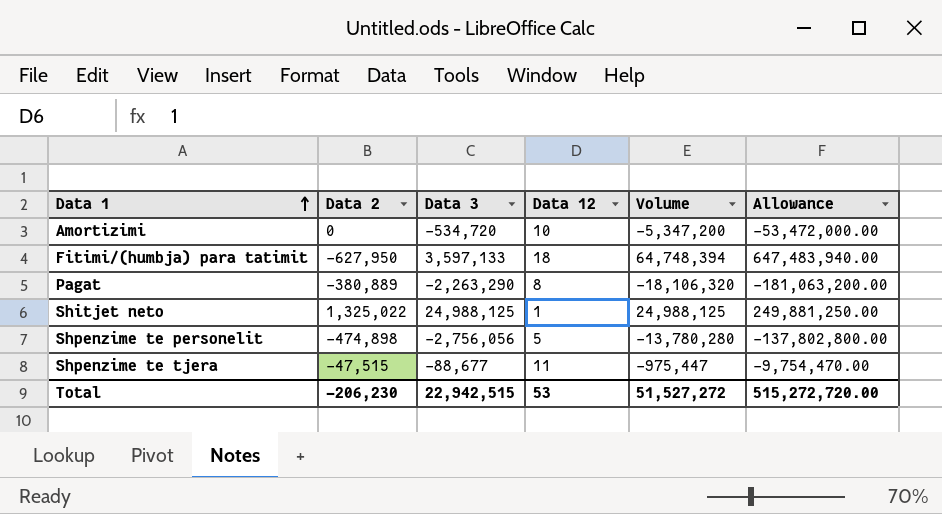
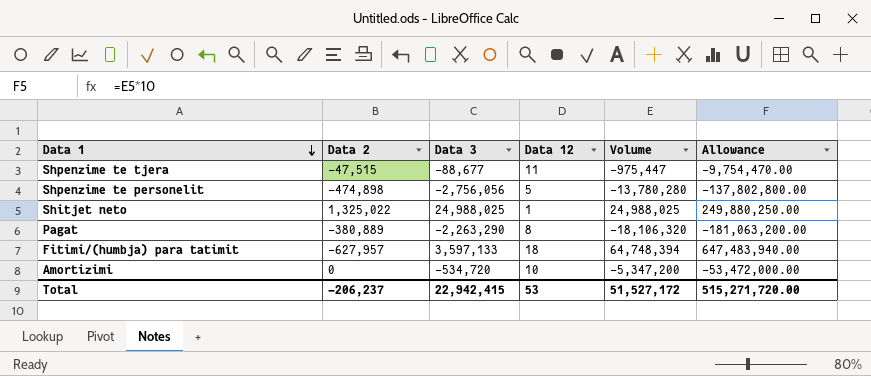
row order: Data 1 ascending -> Data 1 descending
Shitjet neto | Data 3: 24,988,125 -> 24,988,025
Shitjet neto | Volume: 24,988,125 -> 24,988,025
Shitjet neto | Allowance: 249,881,250.00 -> 249,880,250.00
Fitimi/(humbja) para tatimit | Data 2: -627,950 -> -627,957
Total | Data 2: -206,230 -> -206,237
Total | Data 3: 22,942,515 -> 22,942,415
Total | Volume: 51,527,272 -> 51,527,172
Total | Allowance: 515,272,720.00 -> 515,271,720.00

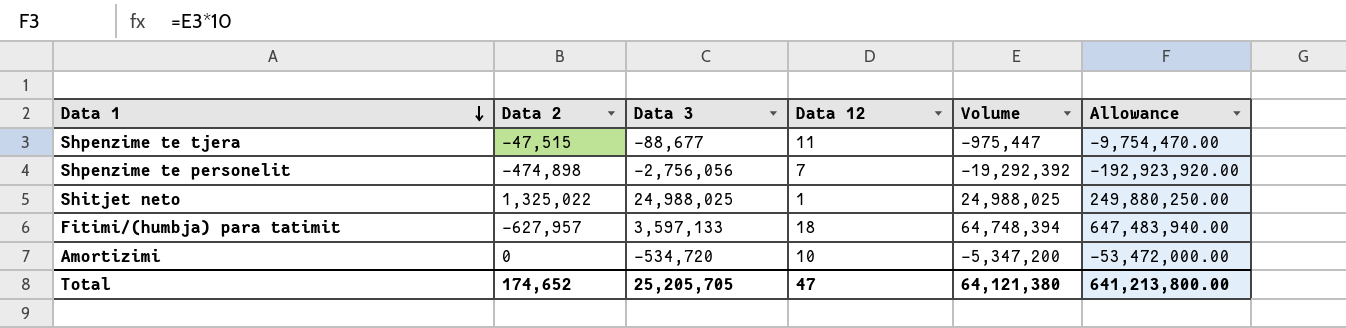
row Pagat: -380,889 | -2,263,290 | 8 | -18,106,320 | -181,063,200.00 -> none
Shpenzime te personelit | Data 12: 5 -> 7
Shpenzime te personelit | Volume: -13,780,280 -> -19,292,392
Shpenzime te personelit | Allowance: -137,802,800.00 -> -192,923,920.00
Total | Data 2: -206,237 -> 174,652
Total | Data 3: 22,942,415 -> 25,205,705
Total | Data 12: 53 -> 47
Total | Volume: 51,527,172 -> 64,121,380
Total | Allowance: 515,271,720.00 -> 641,213,800.00

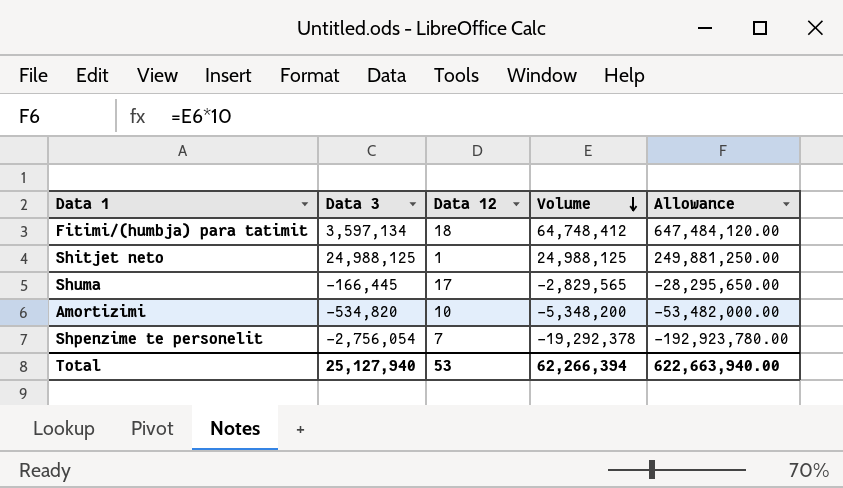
row order: Data 1 descending -> Volume descending
column Data 2 | position: 2 -> none
row Shpenzime te tjera: -47,515 | -88,677 | 11 | -975,447 | -9,754,470.00 -> none
Fitimi/(humbja) para tatimit | Data 3: 3,597,133 -> 3,597,134
Fitimi/(humbja) para tatimit | Volume: 64,748,394 -> 64,748,412
Fitimi/(humbja) para tatimit | Allowance: 647,483,940.00 -> 647,484,120.00
Shitjet neto | Data 3: 24,988,025 -> 24,988,125
Shitjet neto | Volume: 24,988,025 -> 24,988,125
Shitjet neto | Allowance: 249,880,250.00 -> 249,881,250.00
row Shuma: none -> -166,445 | 17 | -2,829,565 | -28,295,650.00
Amortizimi | Data 3: -534,720 -> -534,820
Amortizimi | Volume: -5,347,200 -> -5,348,200
Amortizimi | Allowance: -53,472,000.00 -> -53,482,000.00
Shpenzime te personelit | Data 3: -2,756,056 -> -2,756,054
Shpenzime te personelit | Volume: -19,292,392 -> -19,292,378
Shpenzime te personelit | Allowance: -192,923,920.00 -> -192,923,780.00
Total | Data 3: 25,205,705 -> 25,127,940
Total | Data 12: 47 -> 53
Total | Volume: 64,121,380 -> 62,266,394
Total | Allowance: 641,213,800.00 -> 622,663,940.00

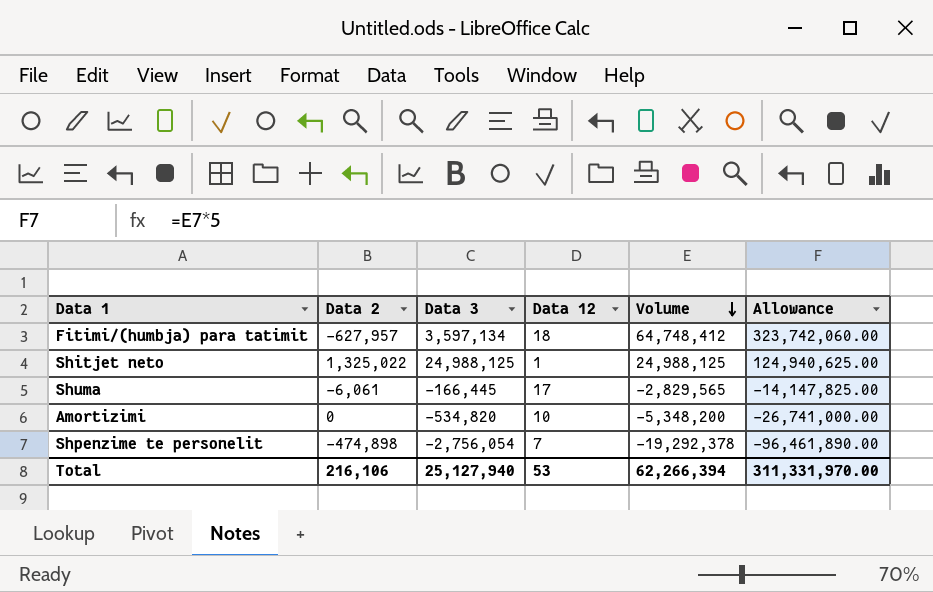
column Data 2 | position: none -> 2
column Allowance | formula: [Volume] * 10 -> [Volume] * 5
Total | Allowance: 622,663,940.00 -> 311,331,970.00

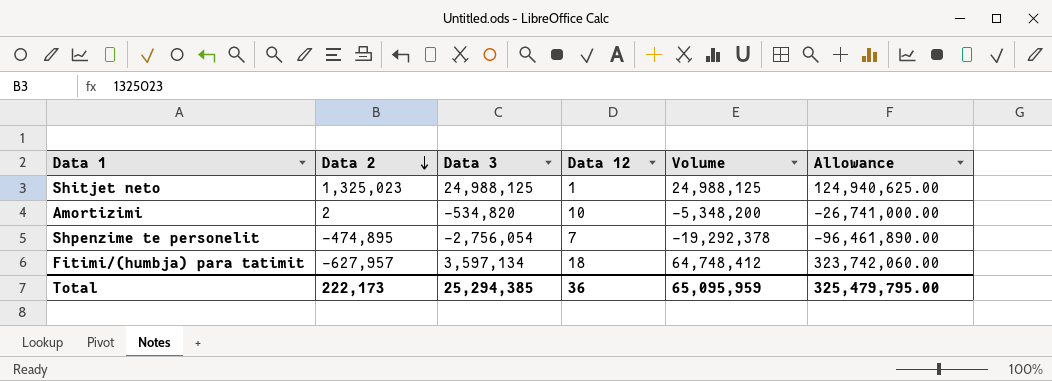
row order: Volume descending -> Data 2 descending
row Shuma: -6,061 | -166,445 | 17 | -2,829,565 | -14,147,825.00 -> none
Shitjet neto | Data 2: 1,325,022 -> 1,325,023
Amortizimi | Data 2: 0 -> 2
Shpenzime te personelit | Data 2: -474,898 -> -474,895
Total | Data 2: 216,106 -> 222,173
Total | Data 3: 25,127,940 -> 25,294,385
Total | Data 12: 53 -> 36
Total | Volume: 62,266,394 -> 65,095,959
Total | Allowance: 311,331,970.00 -> 325,479,795.00

